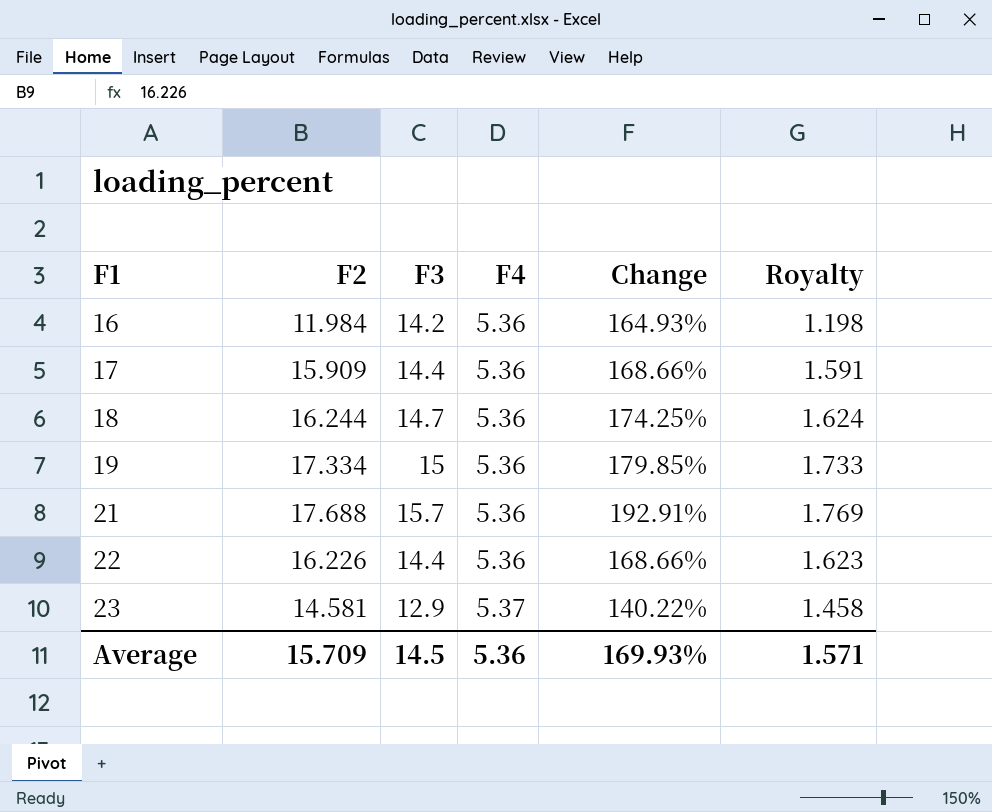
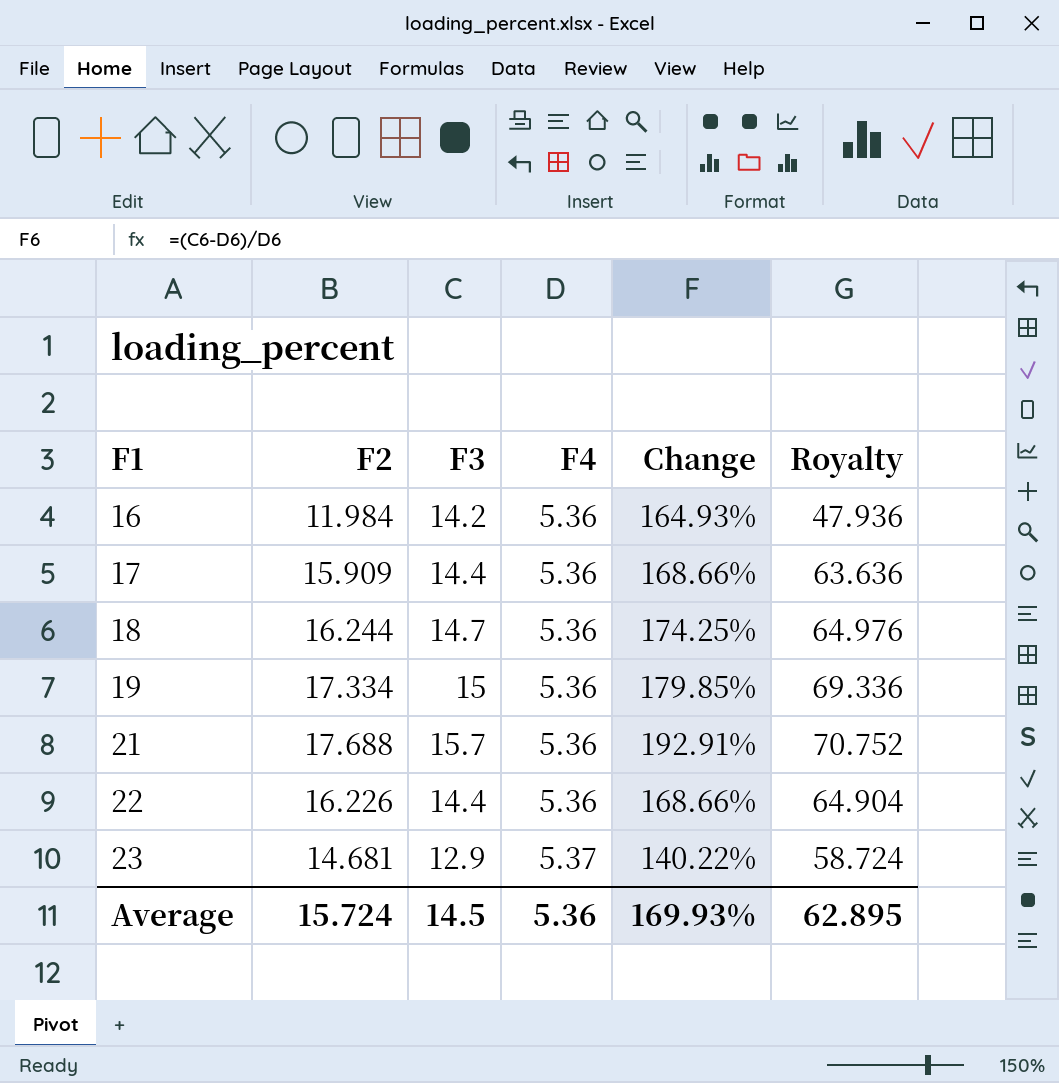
column Royalty | formula: [F2] * 0.1 -> [F2] * 4
23 | F2: 14.581 -> 14.681
Average | F2: 15.709 -> 15.724
Average | Royalty: 1.571 -> 62.895

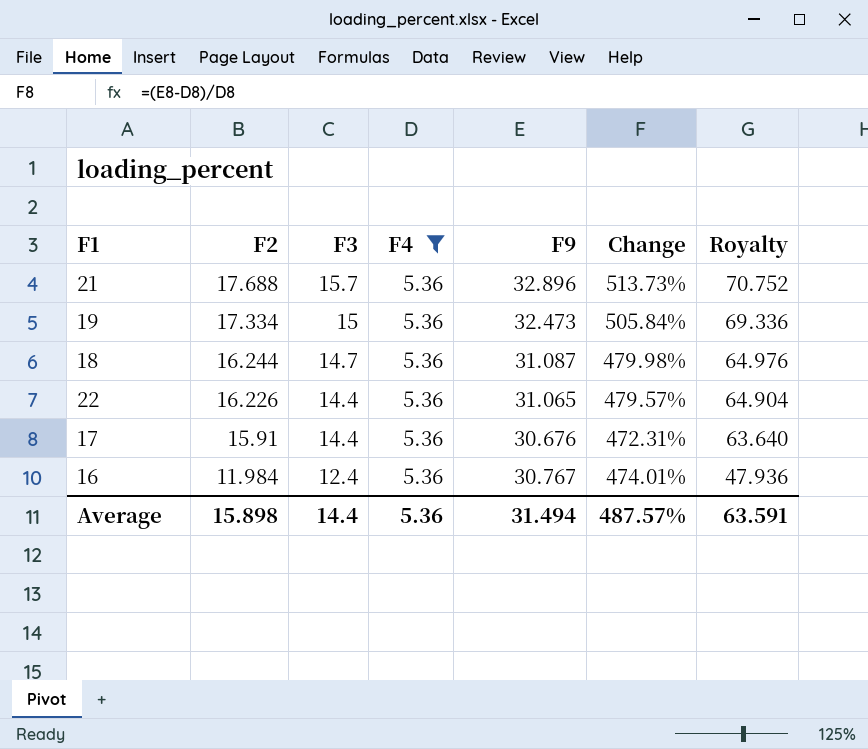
filter: none -> F4 = 5.36
row order: F1 ascending -> F2 descending
column F9 | position: none -> 5
column Change | formula: ([F3] - [F4]) / [F4] -> ([F9] - [F4]) / [F4]
17 | F2: 15.909 -> 15.91
17 | Royalty: 63.636 -> 63.640
16 | F3: 14.2 -> 12.4
Average | F2: 15.724 -> 15.898
Average | F3: 14.5 -> 14.4
Average | Change: 169.93% -> 487.57%
Average | Royalty: 62.895 -> 63.591

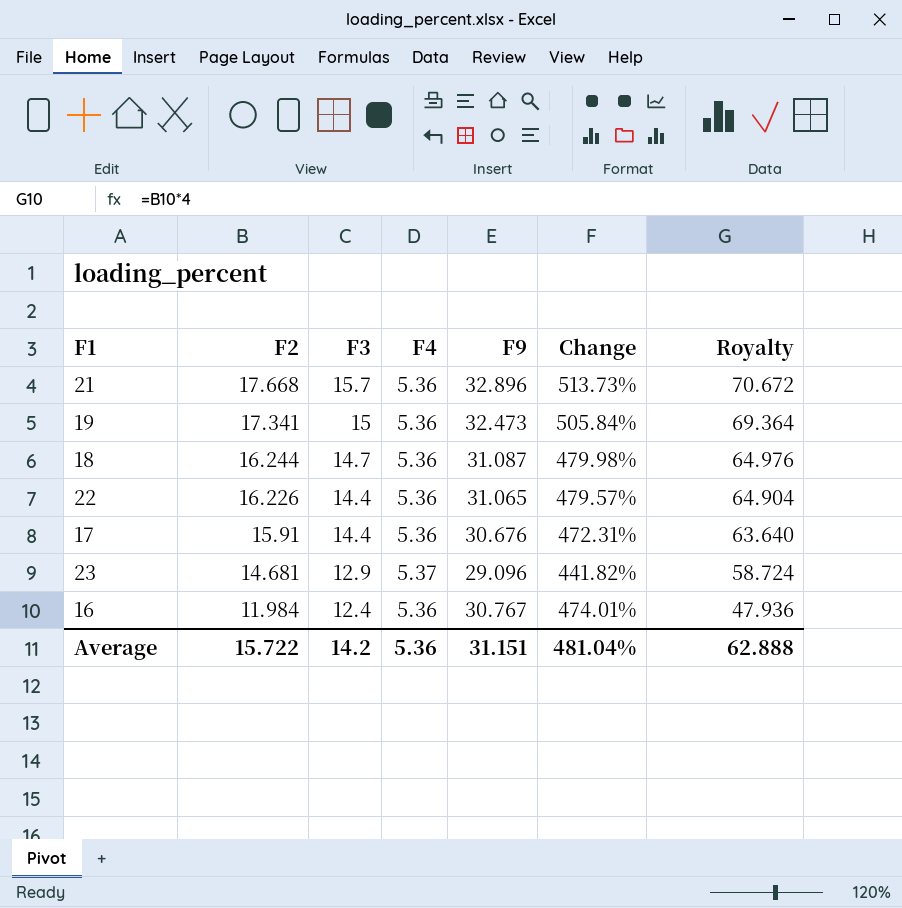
filter: F4 = 5.36 -> none
21 | F2: 17.688 -> 17.668
21 | Royalty: 70.752 -> 70.672
19 | F2: 17.334 -> 17.341
19 | Royalty: 69.336 -> 69.364
Average | F2: 15.898 -> 15.722
Average | F3: 14.4 -> 14.2
Average | F9: 31.494 -> 31.151
Average | Change: 487.57% -> 481.04%
Average | Royalty: 63.591 -> 62.888

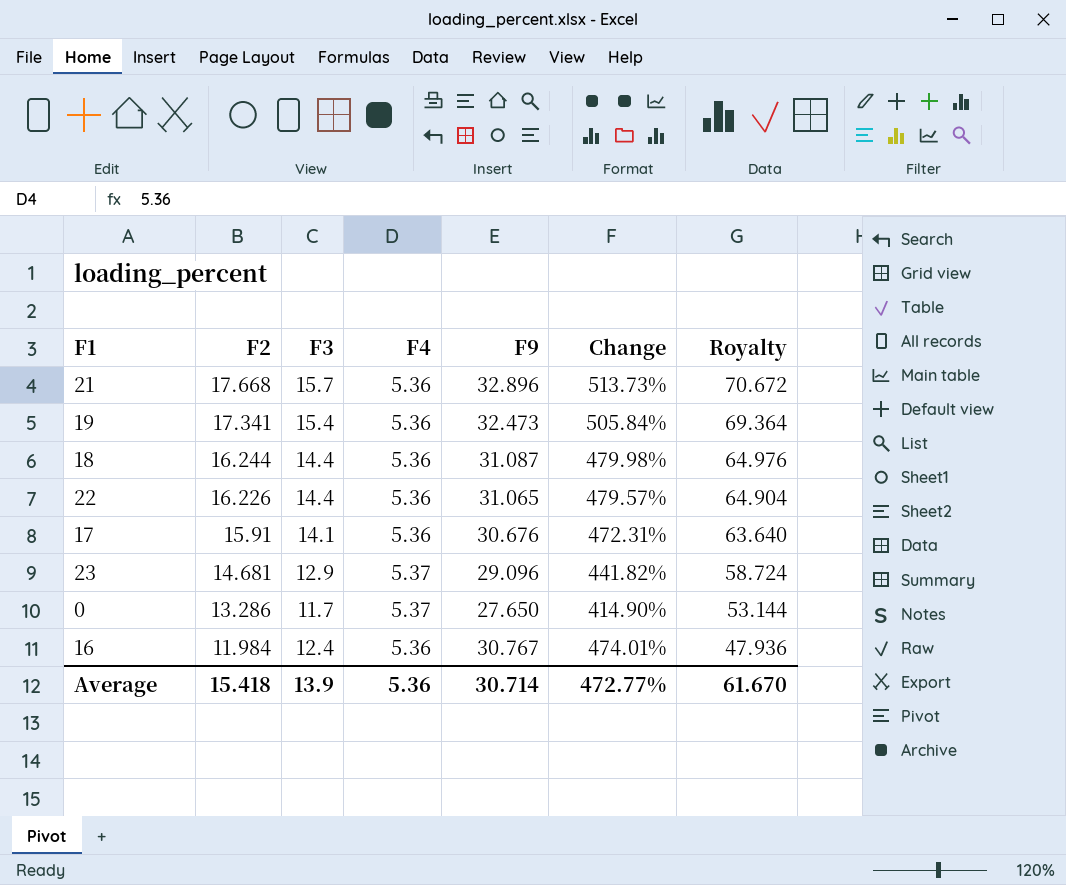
19 | F3: 15 -> 15.4
18 | F3: 14.7 -> 14.4
17 | F3: 14.4 -> 14.1
row 0: none -> 13.286 | 11.7 | 5.37 | 27.650 | 414.90% | 53.144
Average | F2: 15.722 -> 15.418
Average | F3: 14.2 -> 13.9
Average | F9: 31.151 -> 30.714
Average | Change: 481.04% -> 472.77%
Average | Royalty: 62.888 -> 61.670

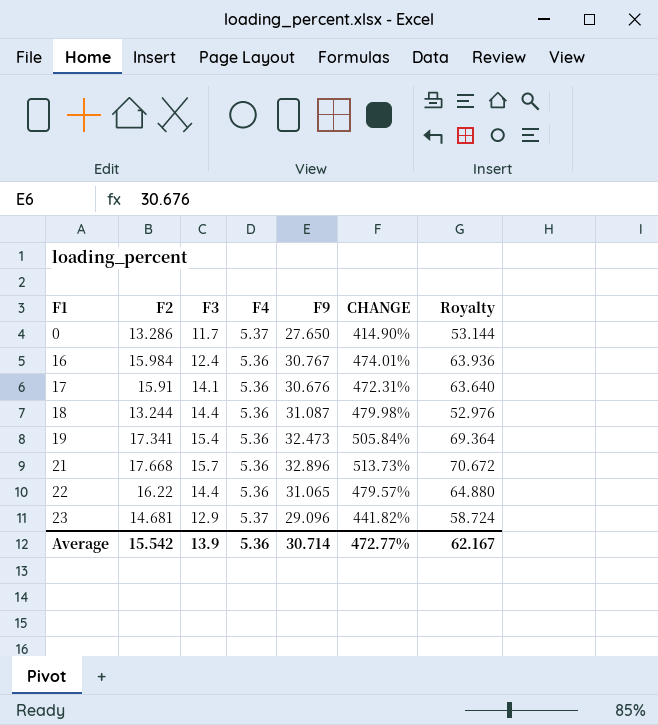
row order: F2 descending -> F1 ascending
column name: Change -> CHANGE
16 | F2: 11.984 -> 15.984
16 | Royalty: 47.936 -> 63.936
18 | F2: 16.244 -> 13.244
18 | Royalty: 64.976 -> 52.976
22 | F2: 16.226 -> 16.22
22 | Royalty: 64.904 -> 64.880
Average | F2: 15.418 -> 15.542
Average | Royalty: 61.670 -> 62.167

